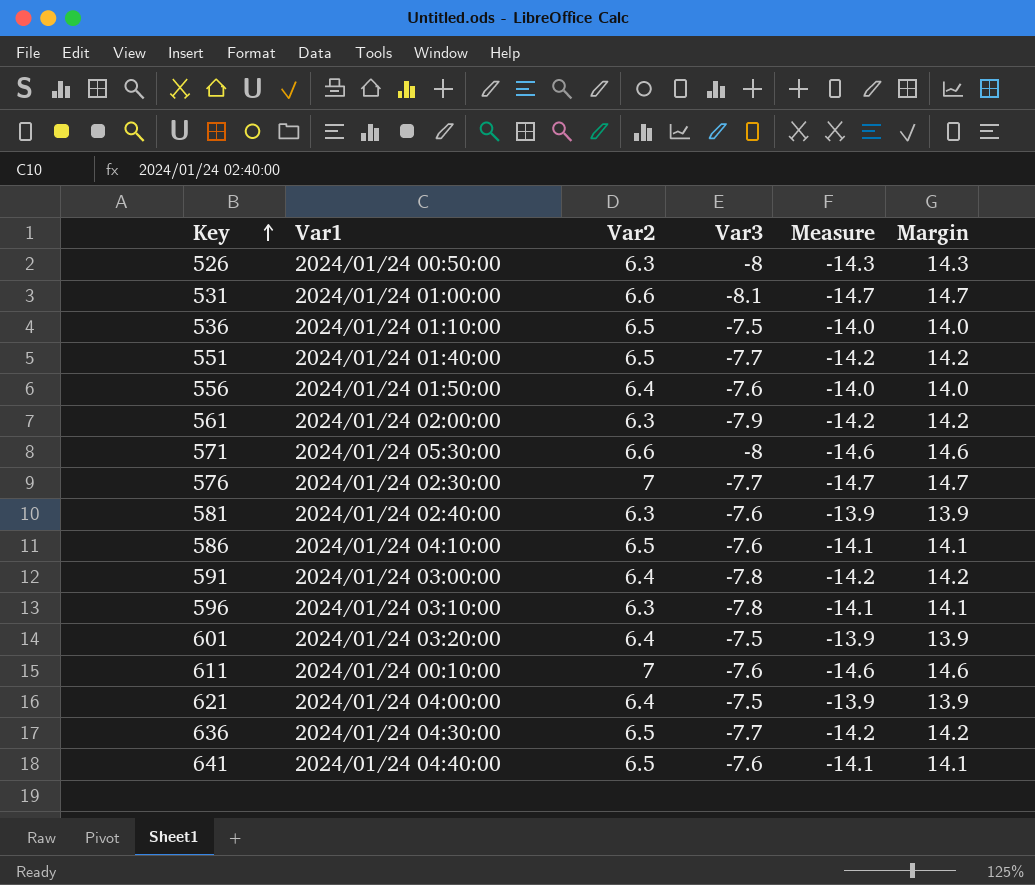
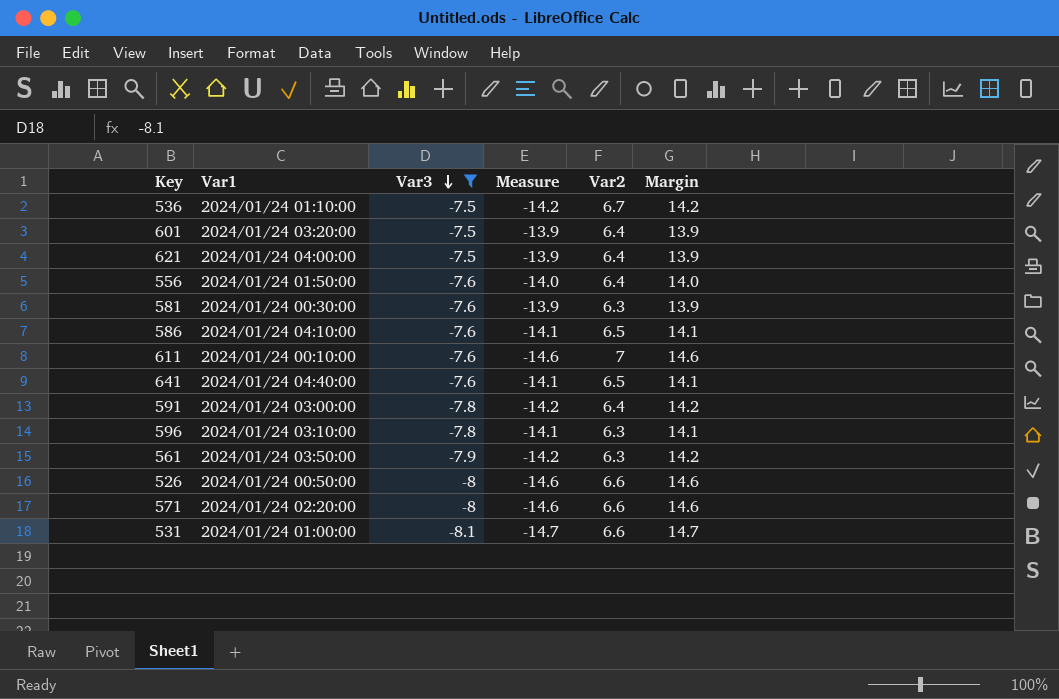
filter: none -> Var3 != -7.7
row order: Key ascending -> Var3 descending
column Var2 | position: 3 -> 5
536 | Measure: -14.0 -> -14.2
536 | Var2: 6.5 -> 6.7
536 | Margin: 14.0 -> 14.2
581 | Var1: 2024/01/24 02:40:00 -> 2024/01/24 00:30:00
561 | Var1: 2024/01/24 02:00:00 -> 2024/01/24 03:50:00
526 | Measure: -14.3 -> -14.6
526 | Var2: 6.3 -> 6.6
526 | Margin: 14.3 -> 14.6
571 | Var1: 2024/01/24 05:30:00 -> 2024/01/24 02:20:00

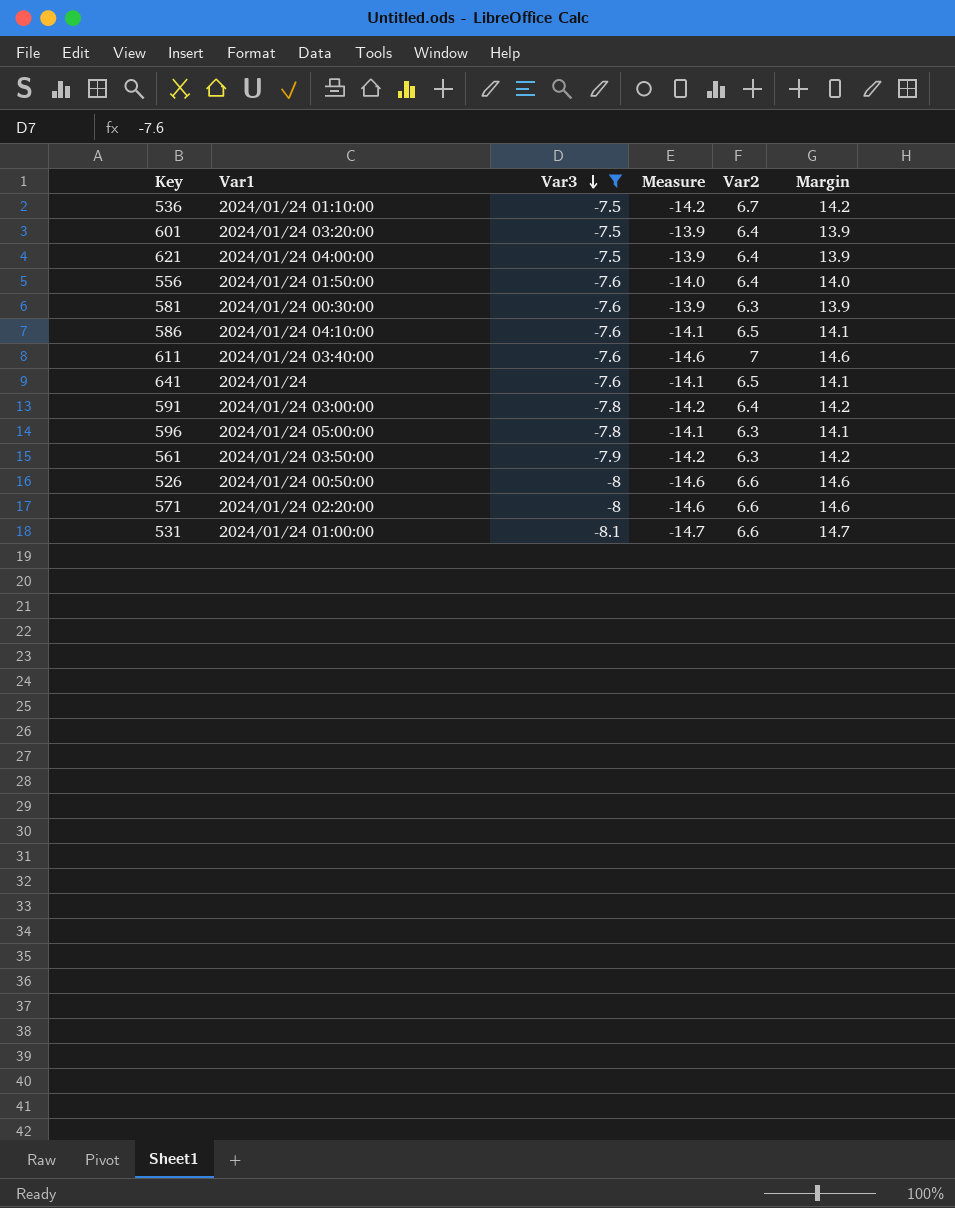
611 | Var1: 2024/01/24 00:10:00 -> 2024/01/24 03:40:00
641 | Var1: 2024/01/24 04:40:00 -> 2024/01/24
596 | Var1: 2024/01/24 03:10:00 -> 2024/01/24 05:00:00

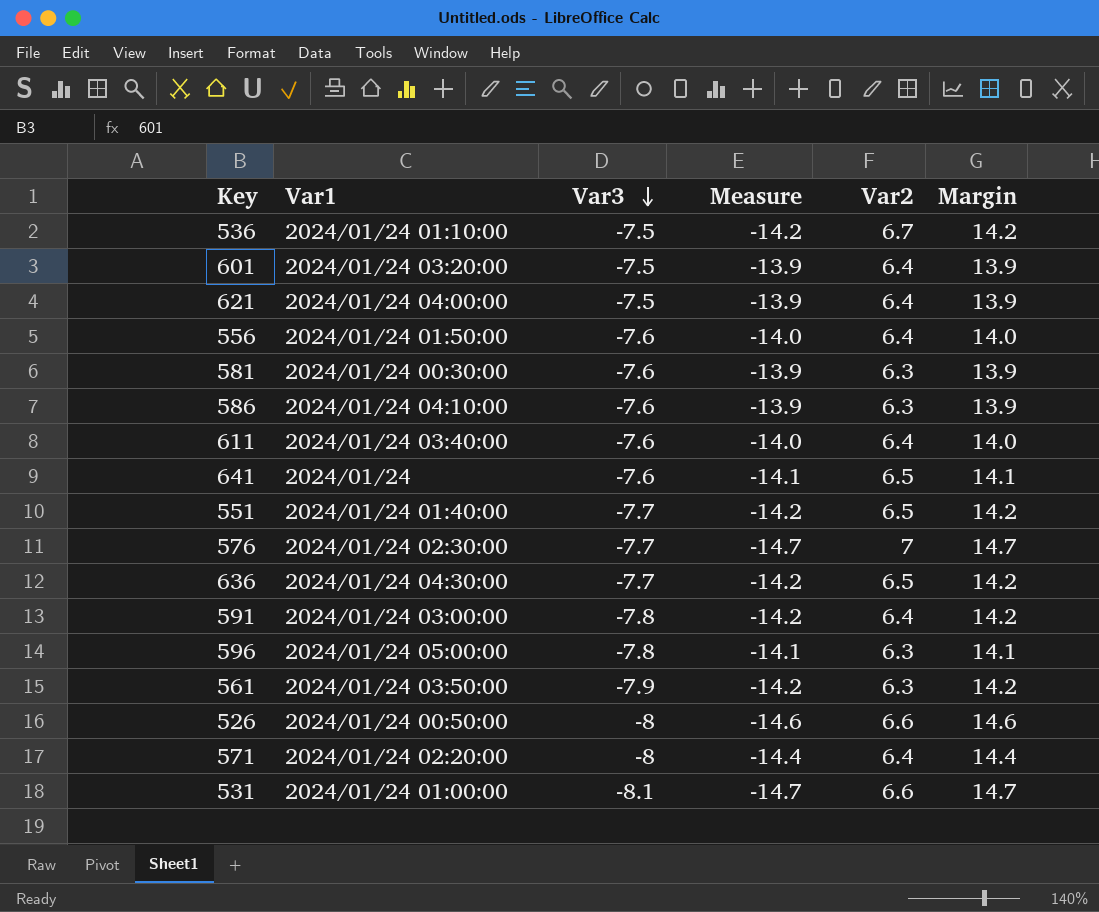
filter: Var3 != -7.7 -> none
586 | Measure: -14.1 -> -13.9
586 | Var2: 6.5 -> 6.3
586 | Margin: 14.1 -> 13.9
611 | Measure: -14.6 -> -14.0
611 | Var2: 7 -> 6.4
611 | Margin: 14.6 -> 14.0
571 | Measure: -14.6 -> -14.4
571 | Var2: 6.6 -> 6.4
571 | Margin: 14.6 -> 14.4

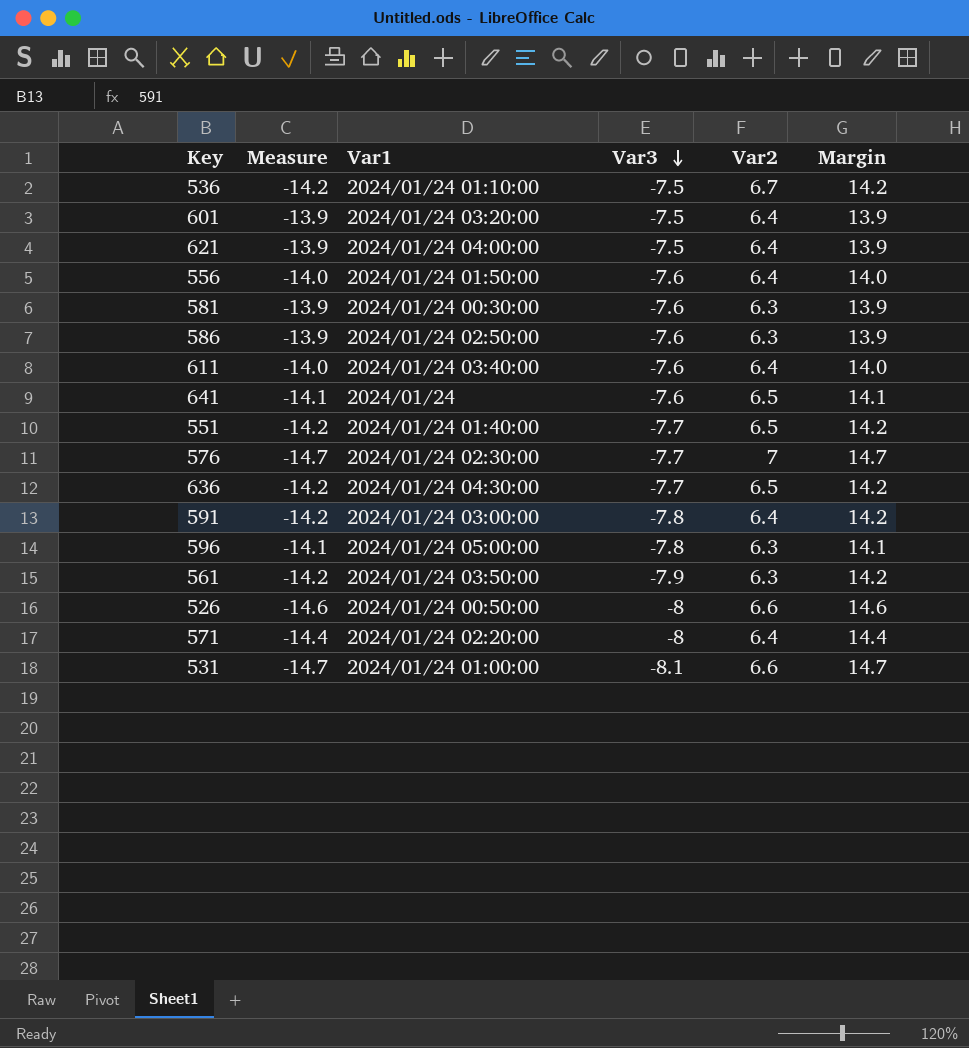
column Measure | position: 4 -> 2
586 | Var1: 2024/01/24 04:10:00 -> 2024/01/24 02:50:00

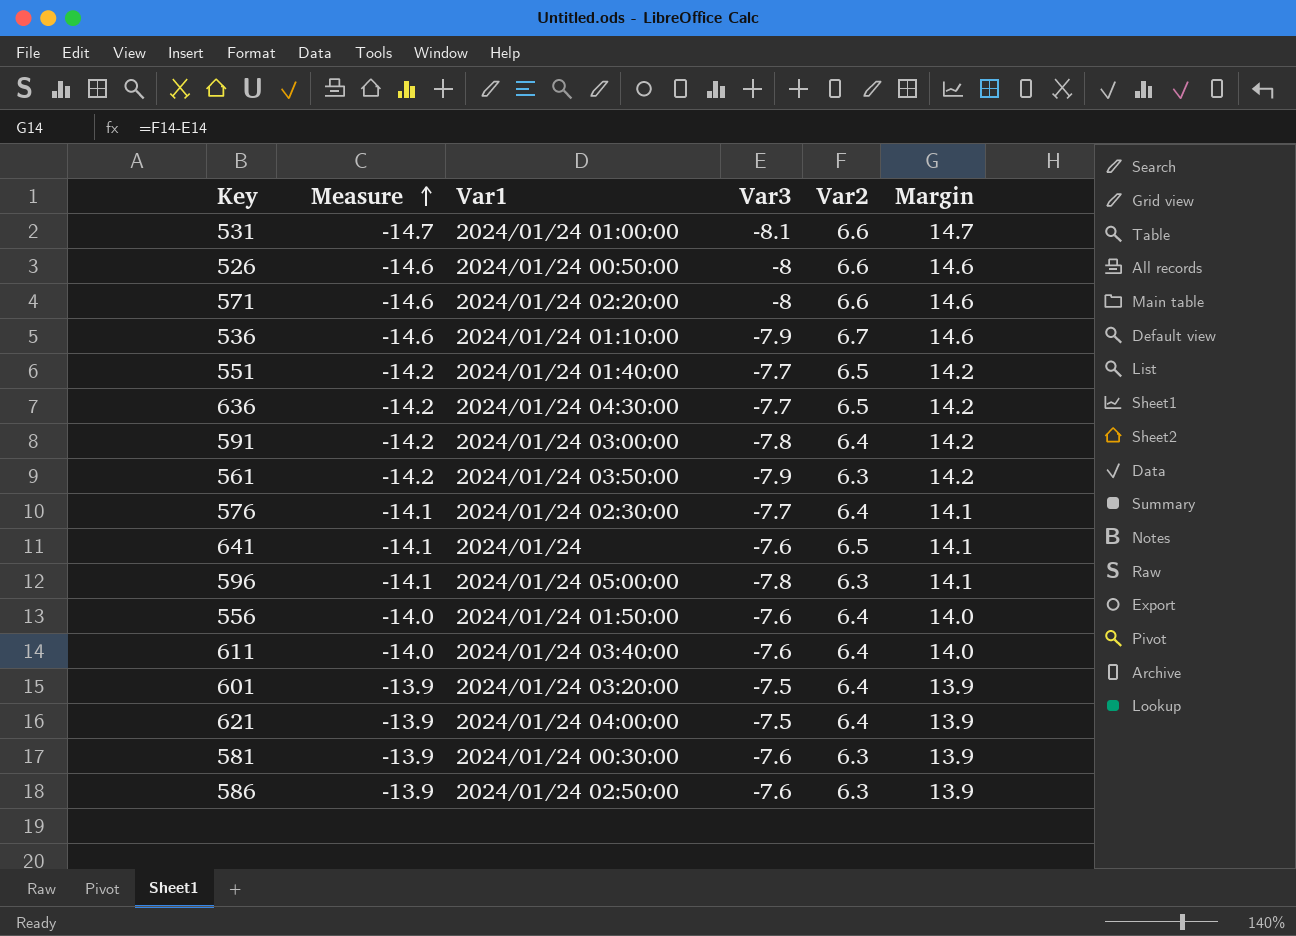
row order: Var3 descending -> Measure ascending
571 | Measure: -14.4 -> -14.6
571 | Var2: 6.4 -> 6.6
571 | Margin: 14.4 -> 14.6
536 | Measure: -14.2 -> -14.6
536 | Var3: -7.5 -> -7.9
536 | Margin: 14.2 -> 14.6
576 | Measure: -14.7 -> -14.1
576 | Var2: 7 -> 6.4
576 | Margin: 14.7 -> 14.1

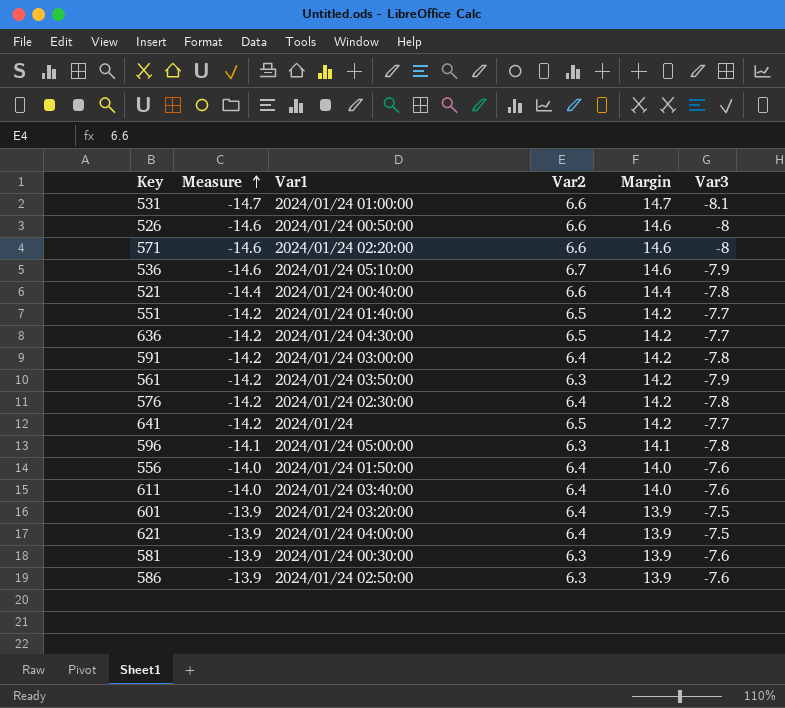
column Var3 | position: 4 -> 6
536 | Var1: 2024/01/24 01:10:00 -> 2024/01/24 05:10:00
row 521: none -> -14.4 | 2024/01/24 00:40:00 | 6.6 | 14.4 | -7.8
576 | Measure: -14.1 -> -14.2
576 | Margin: 14.1 -> 14.2
576 | Var3: -7.7 -> -7.8
641 | Measure: -14.1 -> -14.2
641 | Margin: 14.1 -> 14.2
641 | Var3: -7.6 -> -7.7

